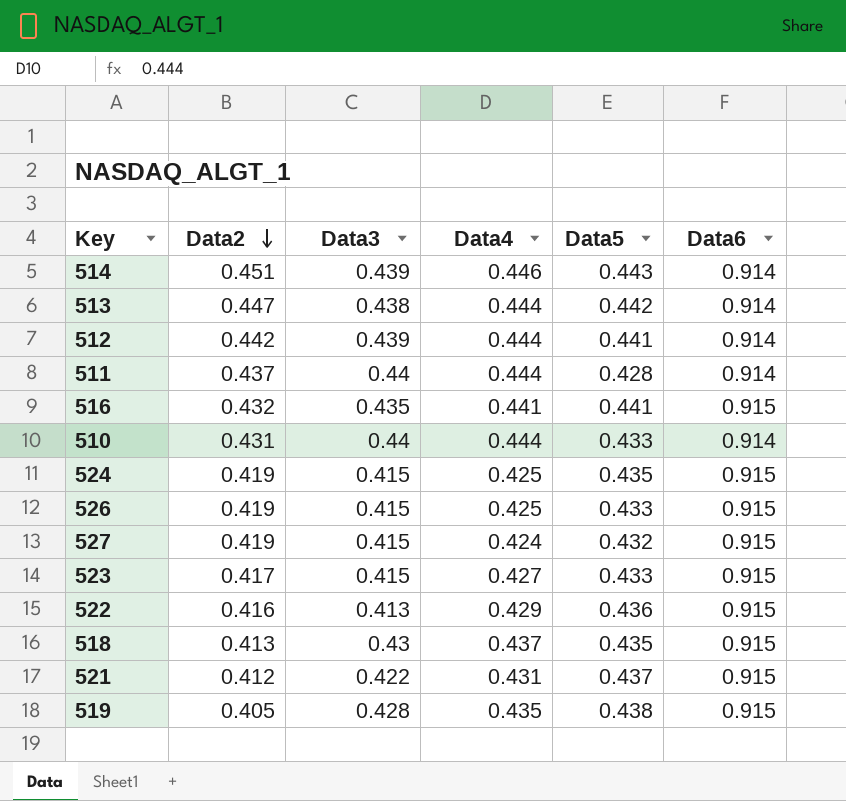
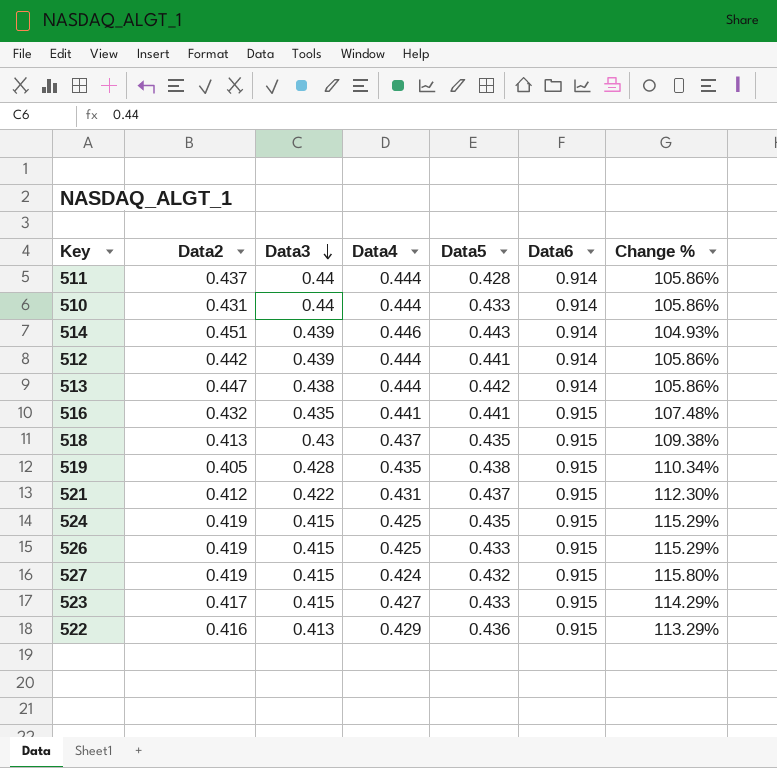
row order: Data2 descending -> Data3 descending
column Change % | formula: none -> ([Data6] - [Data4]) / [Data4]

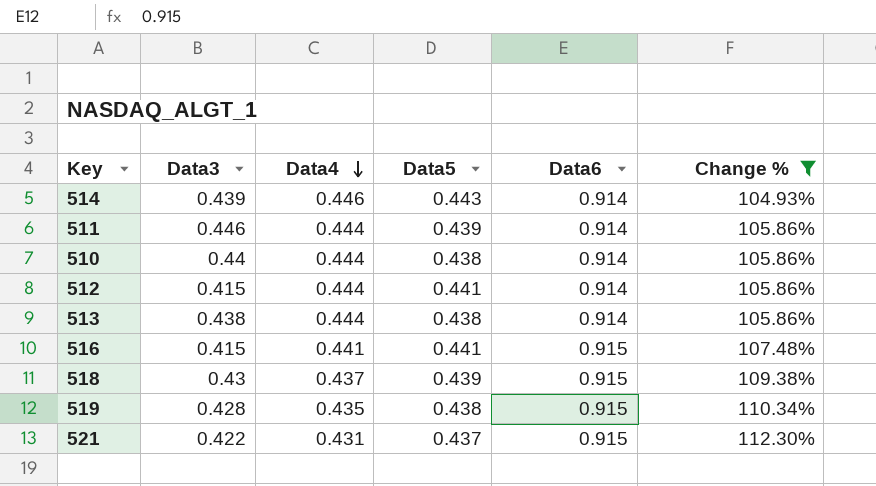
filter: none -> Change % <= 112.30%
row order: Data3 descending -> Data4 descending
column Data2 | position: 2 -> none
511 | Data3: 0.44 -> 0.446
511 | Data5: 0.428 -> 0.439
510 | Data5: 0.433 -> 0.438
512 | Data3: 0.439 -> 0.415
513 | Data5: 0.442 -> 0.438
516 | Data3: 0.435 -> 0.415
518 | Data5: 0.435 -> 0.439

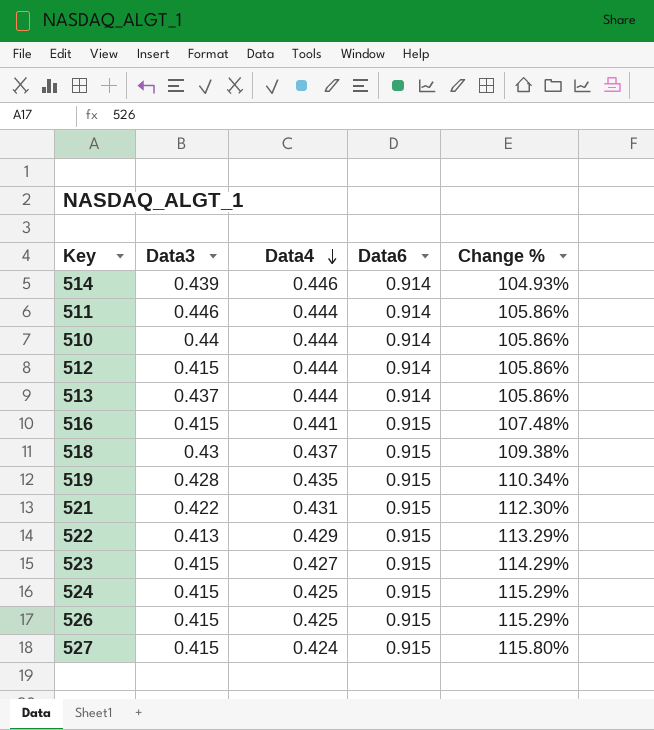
filter: Change % <= 112.30% -> none
column Data5 | position: 4 -> none
513 | Data3: 0.438 -> 0.437

